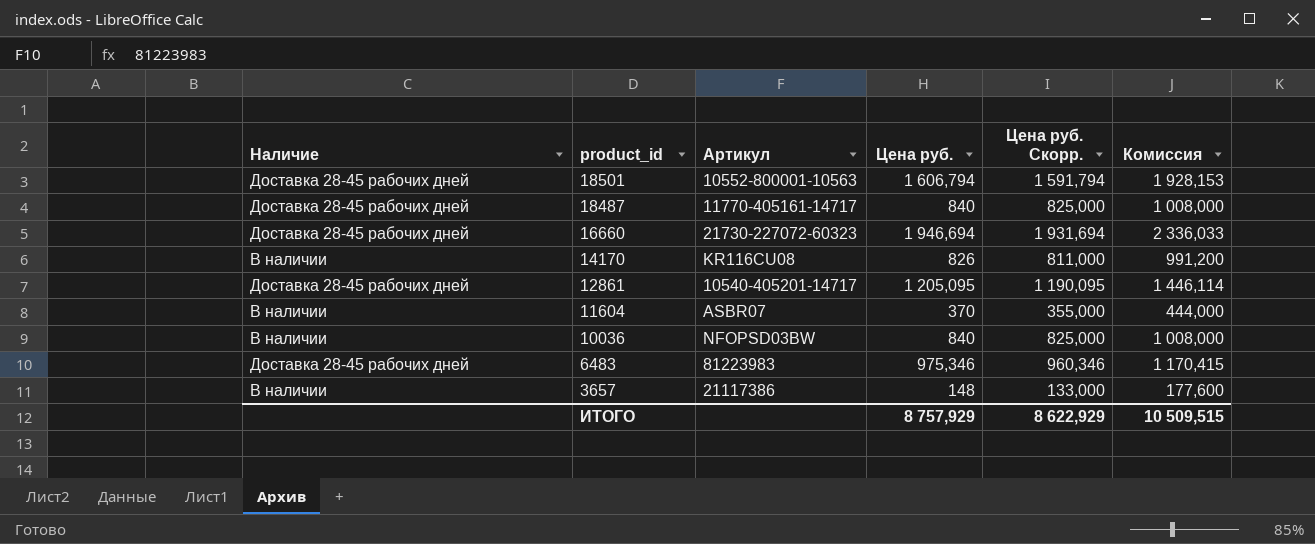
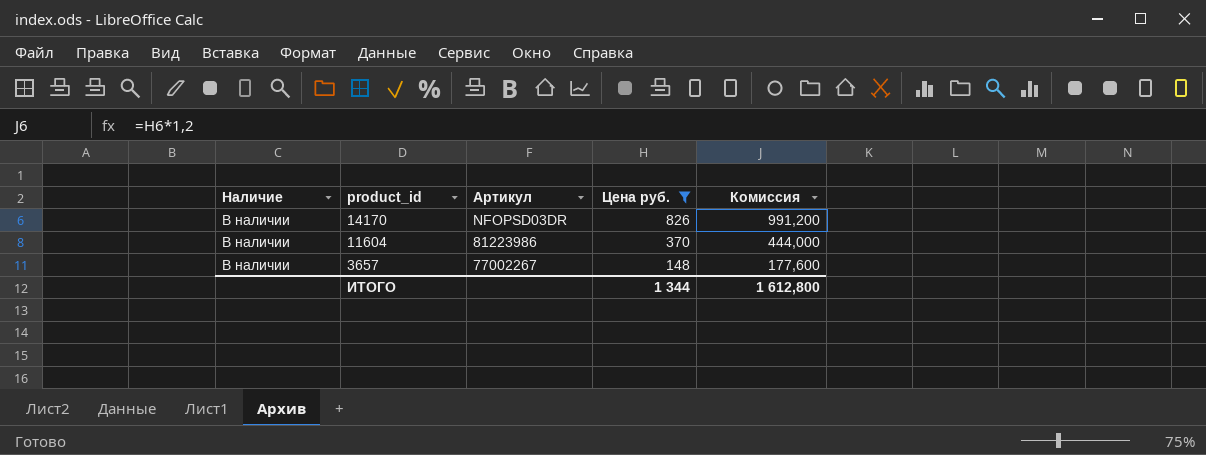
filter: none -> Цена руб. <= 826
column Цена руб. Скорр. | formula: [Цена руб.] - 15 -> none
14170 | Артикул: KR116CU08 -> NFOPSD03DR
11604 | Артикул: ASBR07 -> 81223986
3657 | Артикул: 21117386 -> 77002267
ИТОГО | Цена руб.: 8 757,929 -> 1 344
ИТОГО | Комиссия: 10 509,515 -> 1 612,800

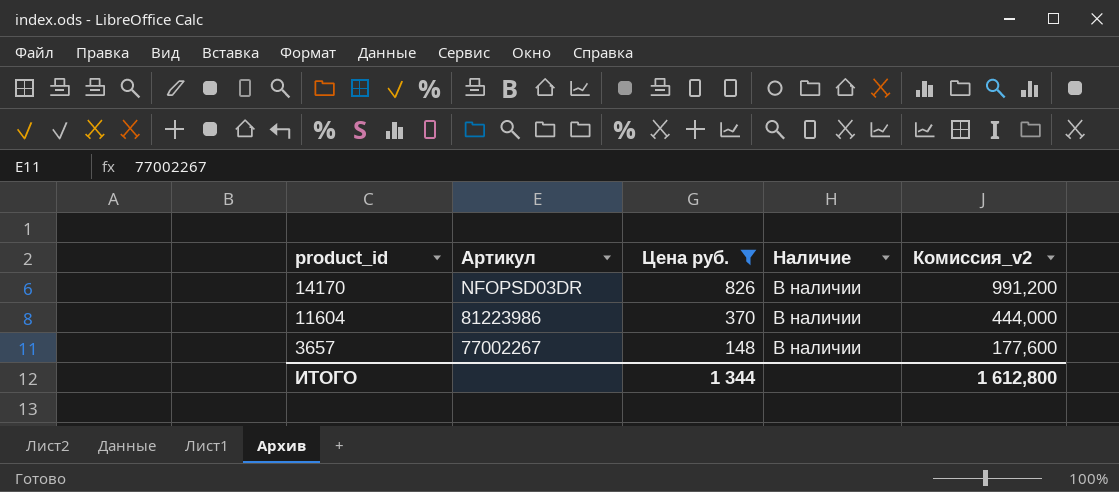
column Наличие | position: 1 -> 4
column name: Комиссия -> Комиссия_v2

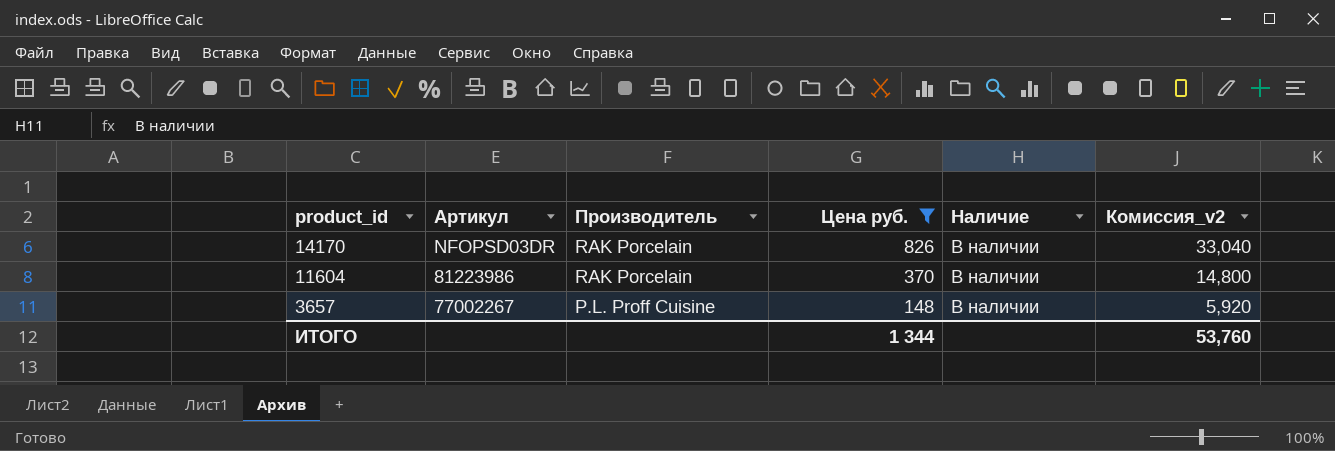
column Производитель | position: none -> 3
column Комиссия_v2 | formula: [Цена руб.] * 1,2 -> [Цена руб.] * 0,04
ИТОГО | Комиссия_v2: 1 612,800 -> 53,760

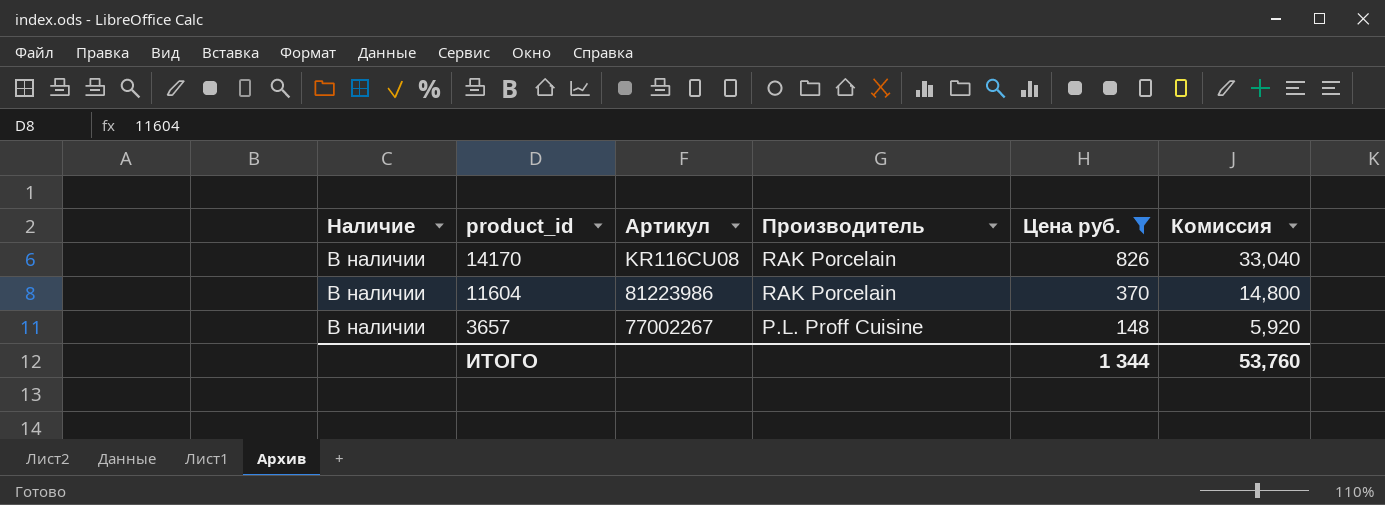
column Наличие | position: 5 -> 1
column name: Комиссия_v2 -> Комиссия
14170 | Артикул: NFOPSD03DR -> KR116CU08

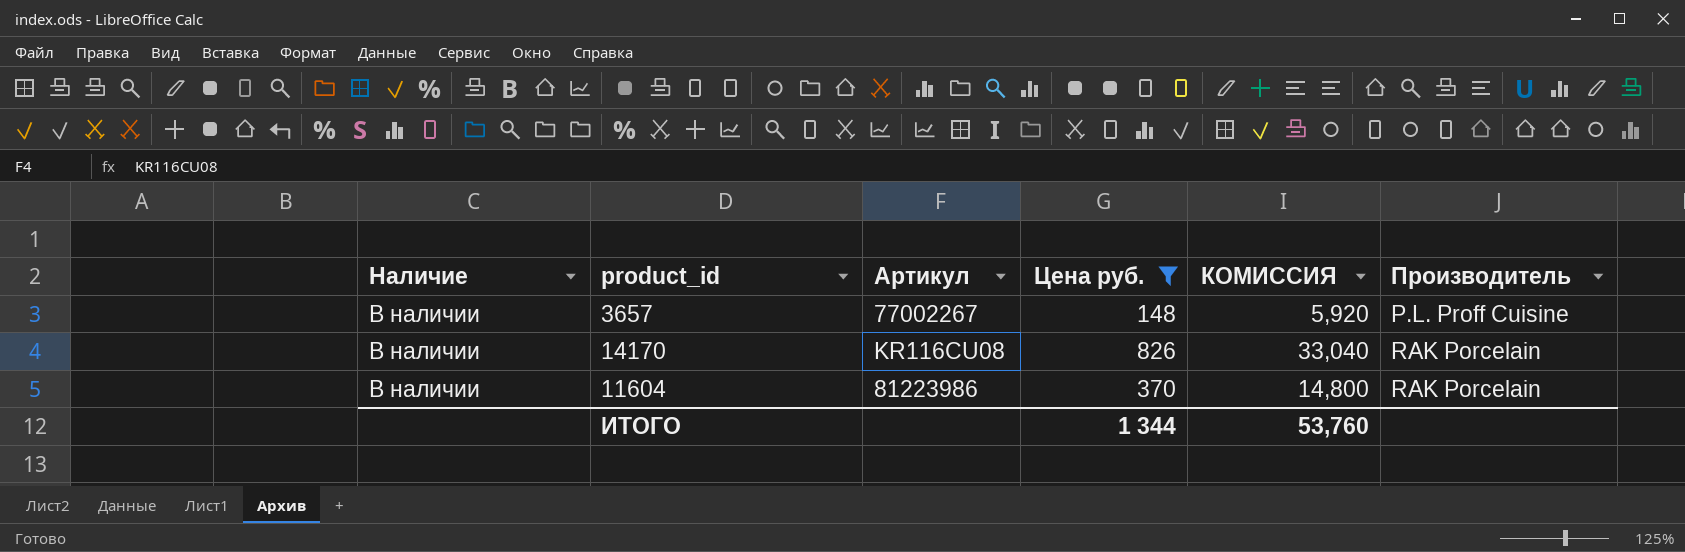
row order: product_id descending -> Производитель ascending
column name: Комиссия -> КОМИССИЯ
column Производитель | position: 4 -> 6

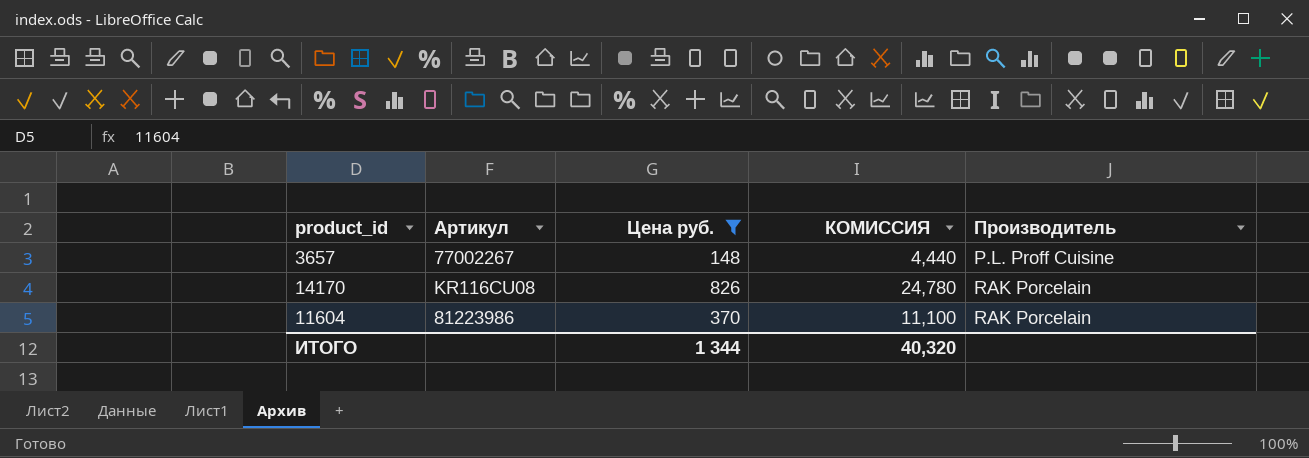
column Наличие | position: 1 -> none
column КОМИССИЯ | formula: [Цена руб.] * 0,04 -> [Цена руб.] * 0,03
ИТОГО | КОМИССИЯ: 53,760 -> 40,320

